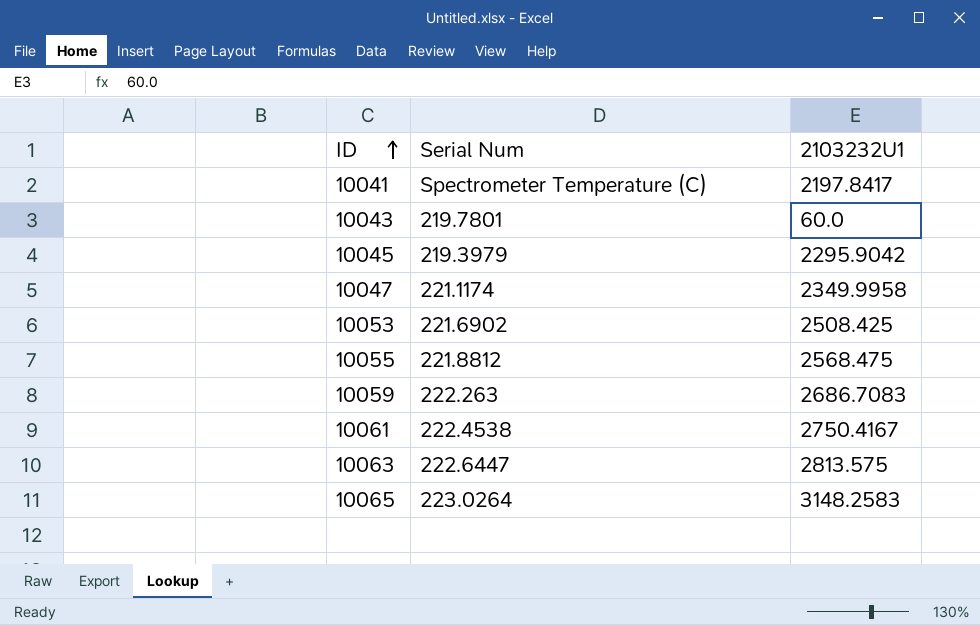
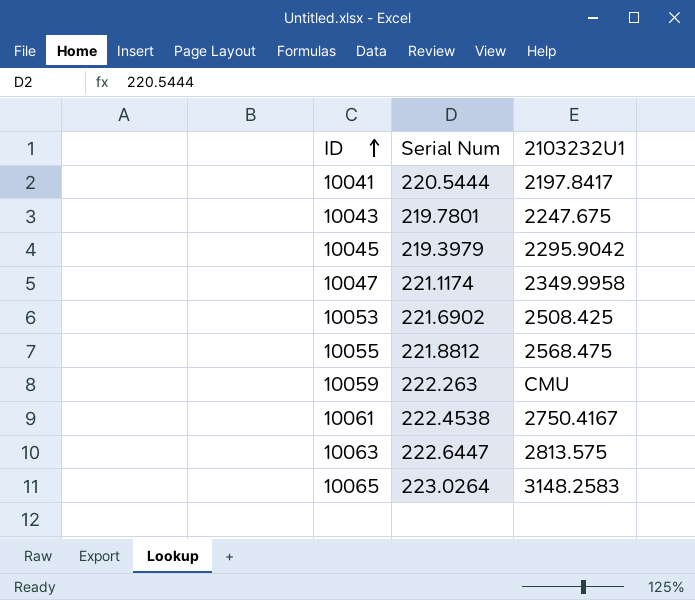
10041 | Serial Num: Spectrometer Temperature (C) -> 220.5444
10043 | 2103232U1: 60.0 -> 2247.675
10059 | 2103232U1: 2686.7083 -> CMU

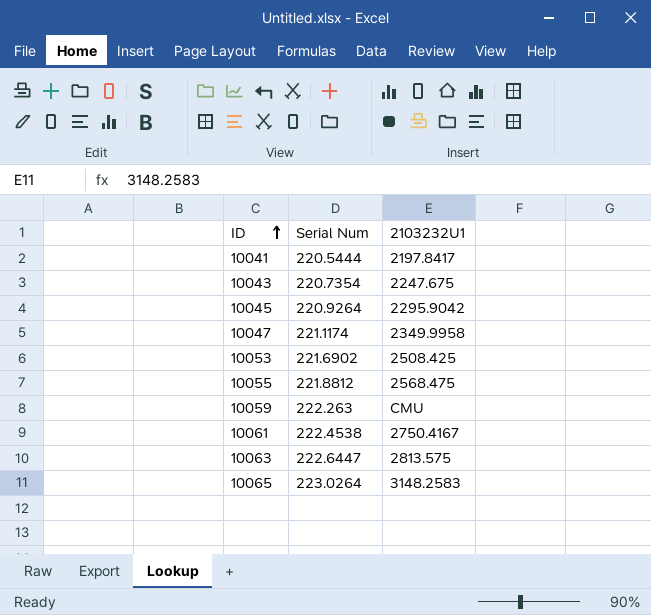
10043 | Serial Num: 219.7801 -> 220.7354
10045 | Serial Num: 219.3979 -> 220.9264

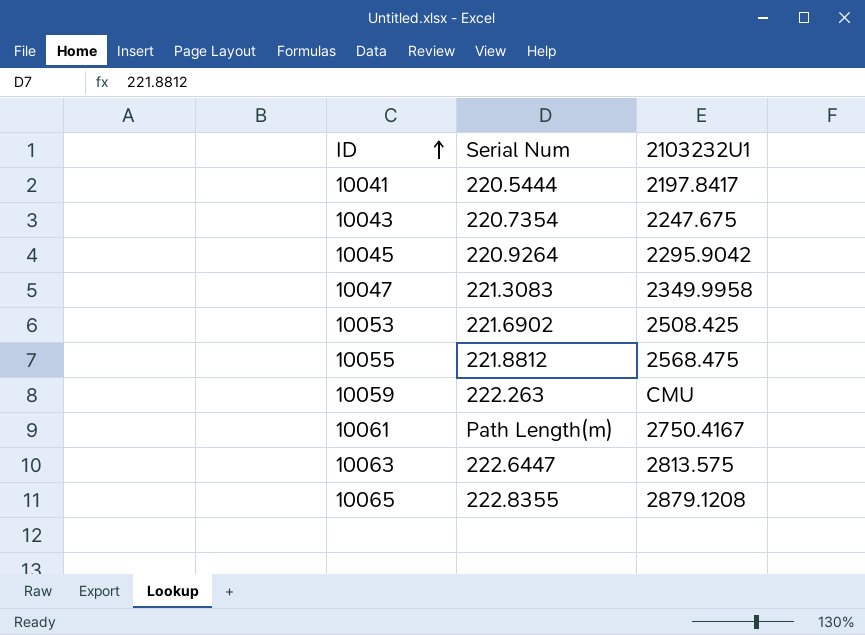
10047 | Serial Num: 221.1174 -> 221.3083
10061 | Serial Num: 222.4538 -> Path Length(m)
10065 | Serial Num: 223.0264 -> 222.8355
10065 | 2103232U1: 3148.2583 -> 2879.1208

